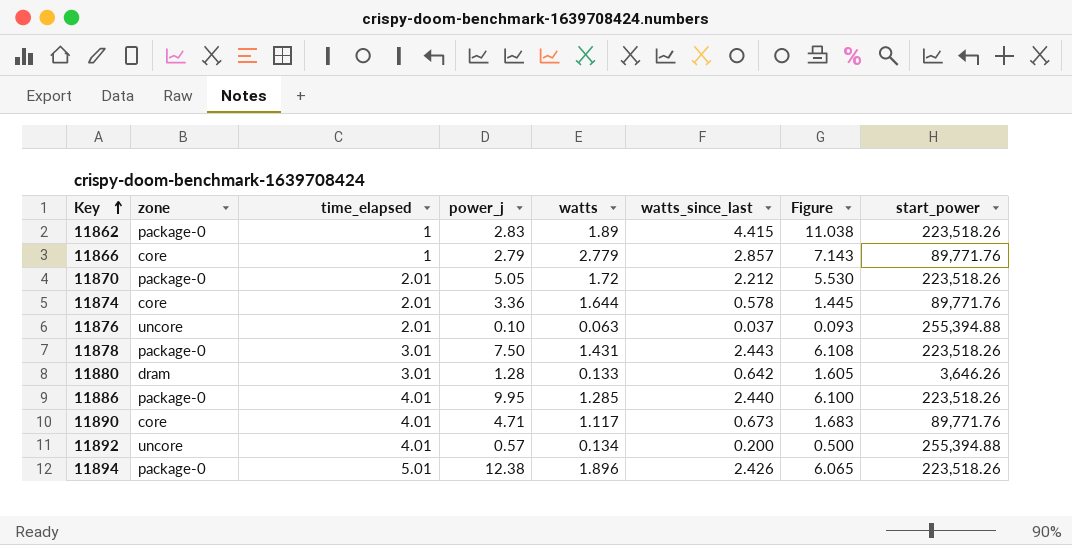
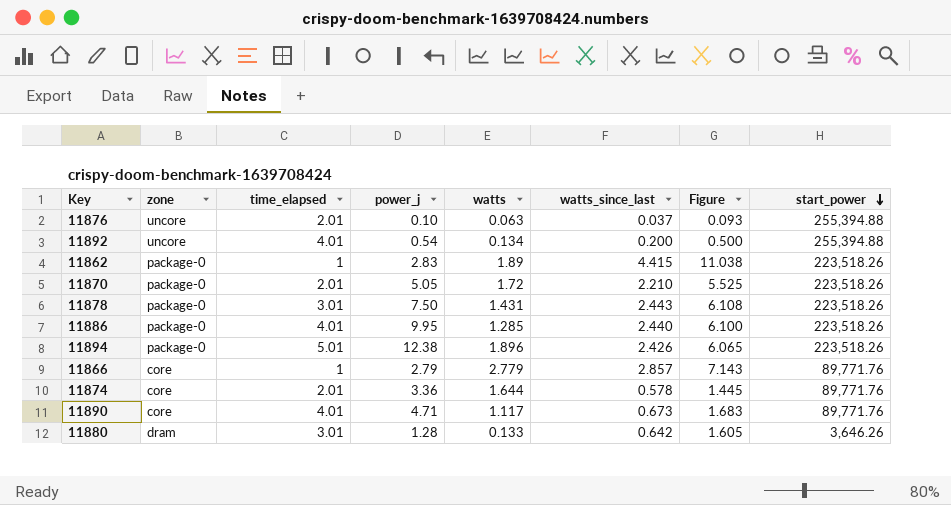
row order: Key ascending -> start_power descending
11892 | power_j: 0.57 -> 0.54
11870 | watts_since_last: 2.212 -> 2.210
11870 | Figure: 5.530 -> 5.525

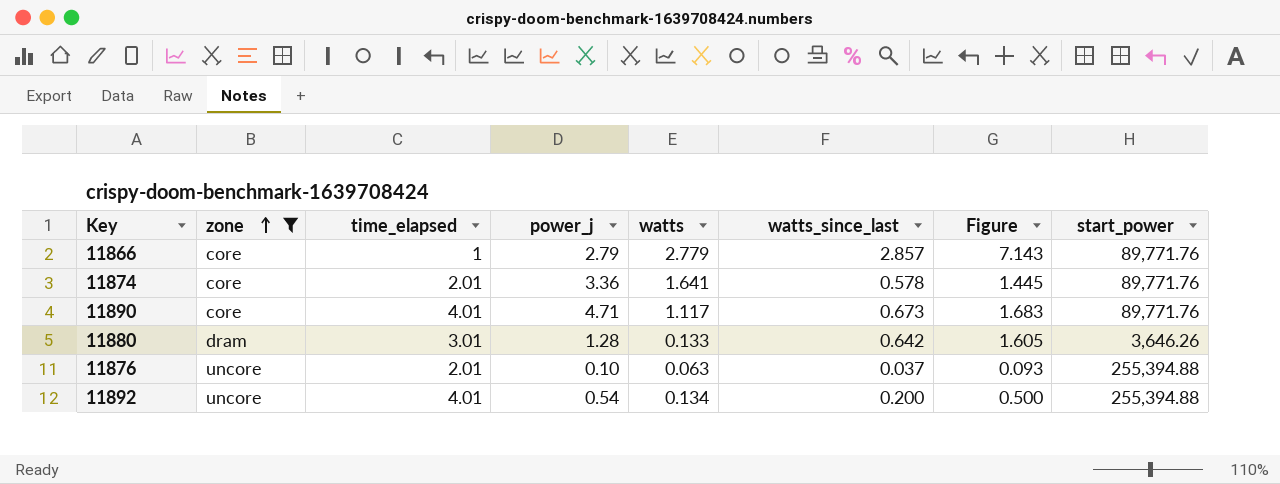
filter: none -> zone != package-0
row order: start_power descending -> zone ascending
11874 | watts: 1.644 -> 1.641

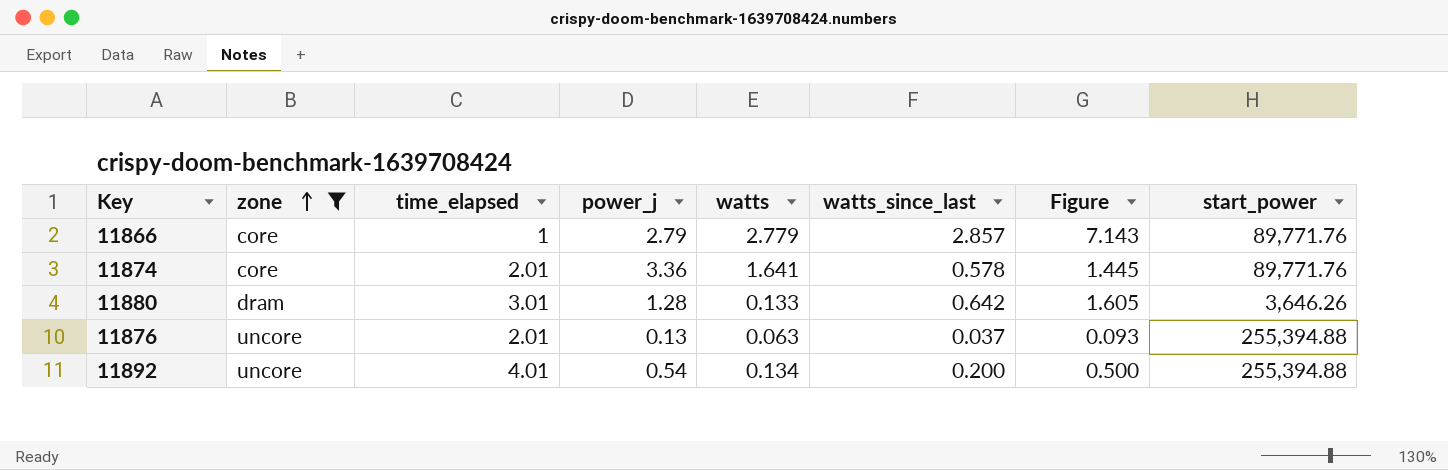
row 11890: core | 4.01 | 4.71 | 1.117 | 0.673 | 1.683 | 89,771.76 -> none
11876 | power_j: 0.10 -> 0.13

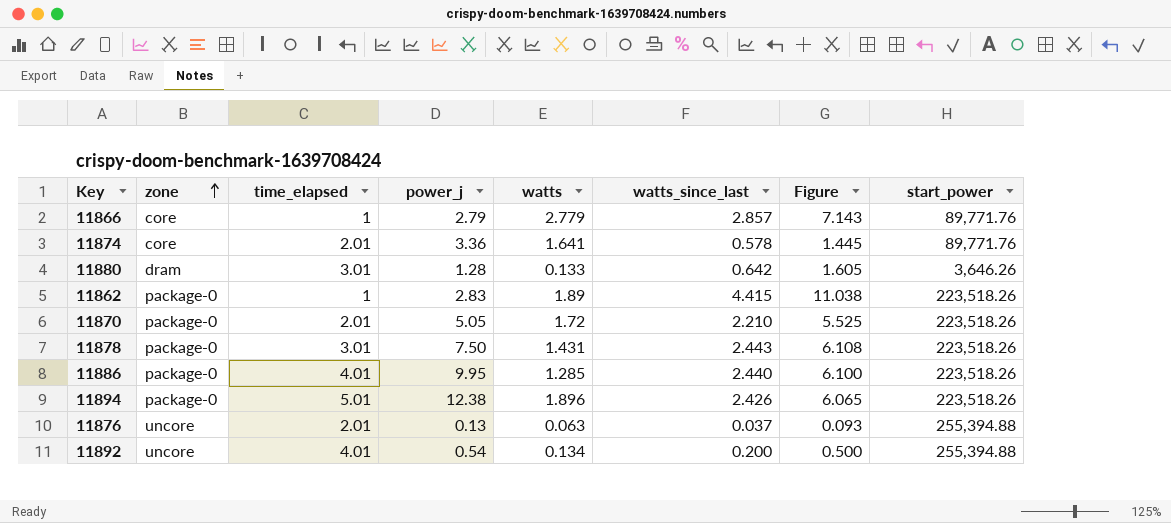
filter: zone != package-0 -> none

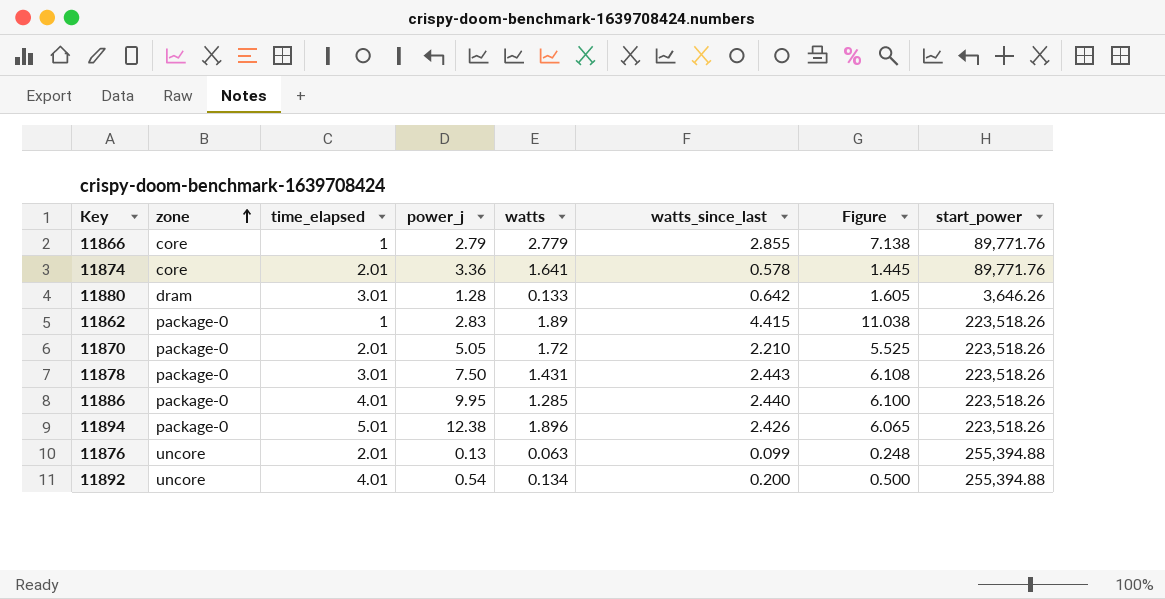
11866 | watts_since_last: 2.857 -> 2.855
11866 | Figure: 7.143 -> 7.138
11876 | watts_since_last: 0.037 -> 0.099
11876 | Figure: 0.093 -> 0.248

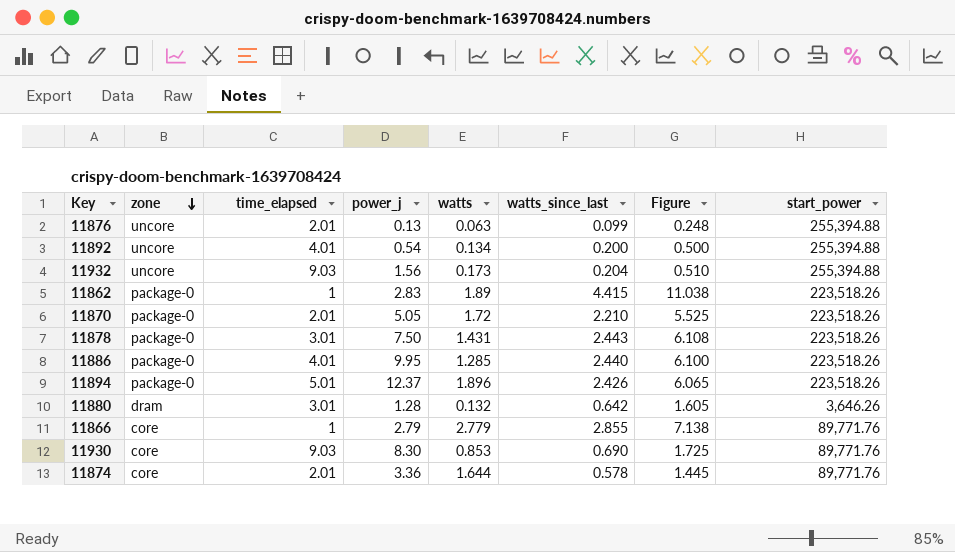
row order: zone ascending -> zone descending
row 11932: none -> uncore | 9.03 | 1.56 | 0.173 | 0.204 | 0.510 | 255,394.88
11894 | power_j: 12.38 -> 12.37
11880 | watts: 0.133 -> 0.132
row 11930: none -> core | 9.03 | 8.30 | 0.853 | 0.690 | 1.725 | 89,771.76
11874 | watts: 1.641 -> 1.644

